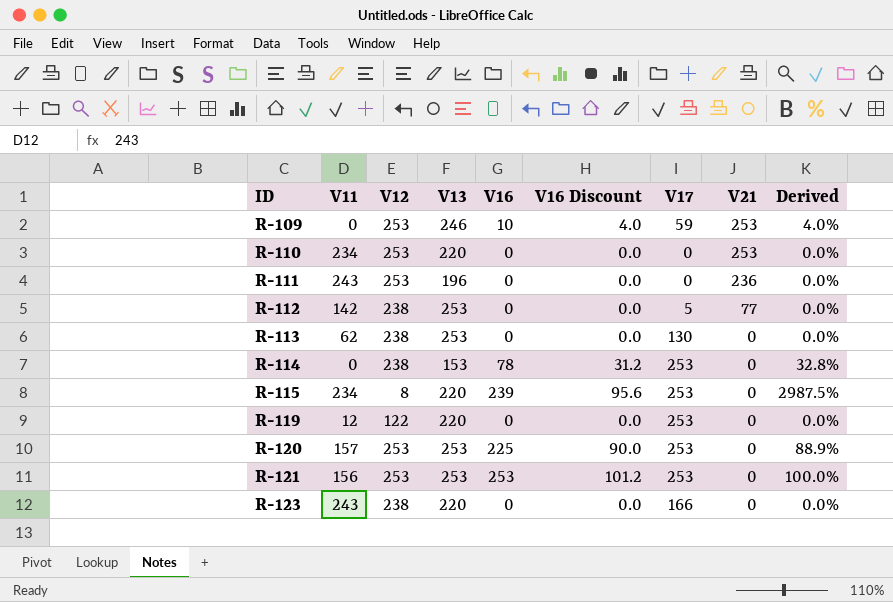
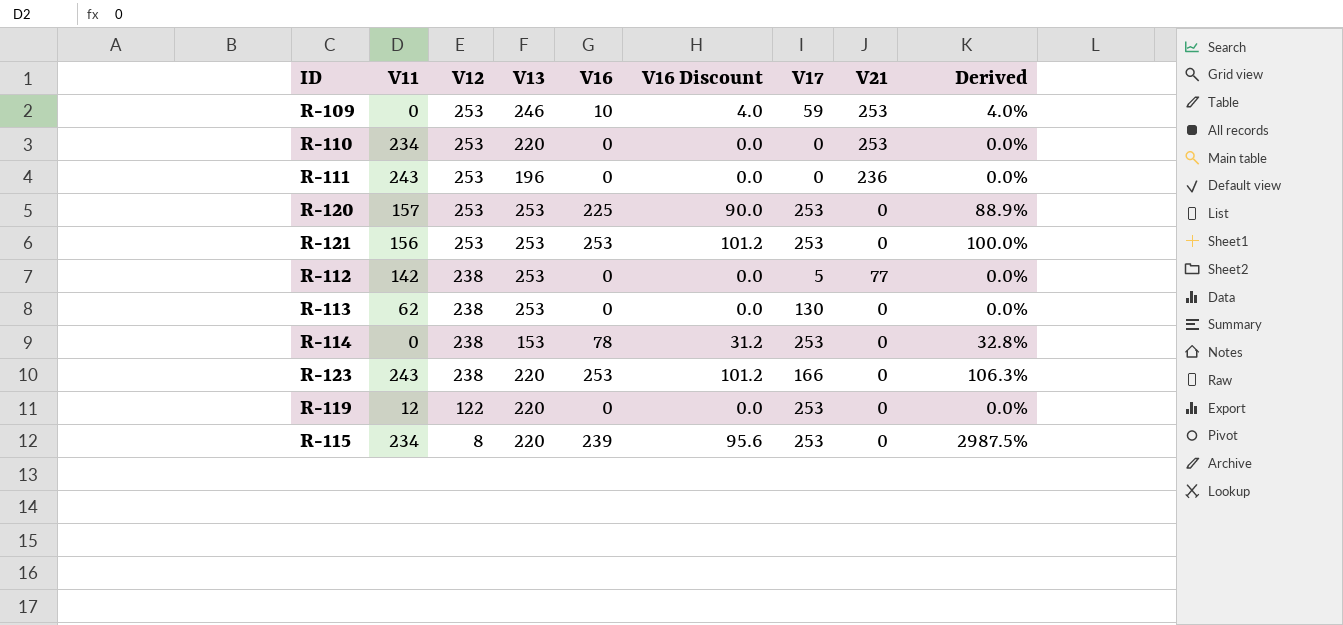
row order: ID ascending -> V12 descending
R-123 | V16: 0 -> 253
R-123 | V16 Discount: 0.0 -> 101.2
R-123 | Derived: 0.0% -> 106.3%

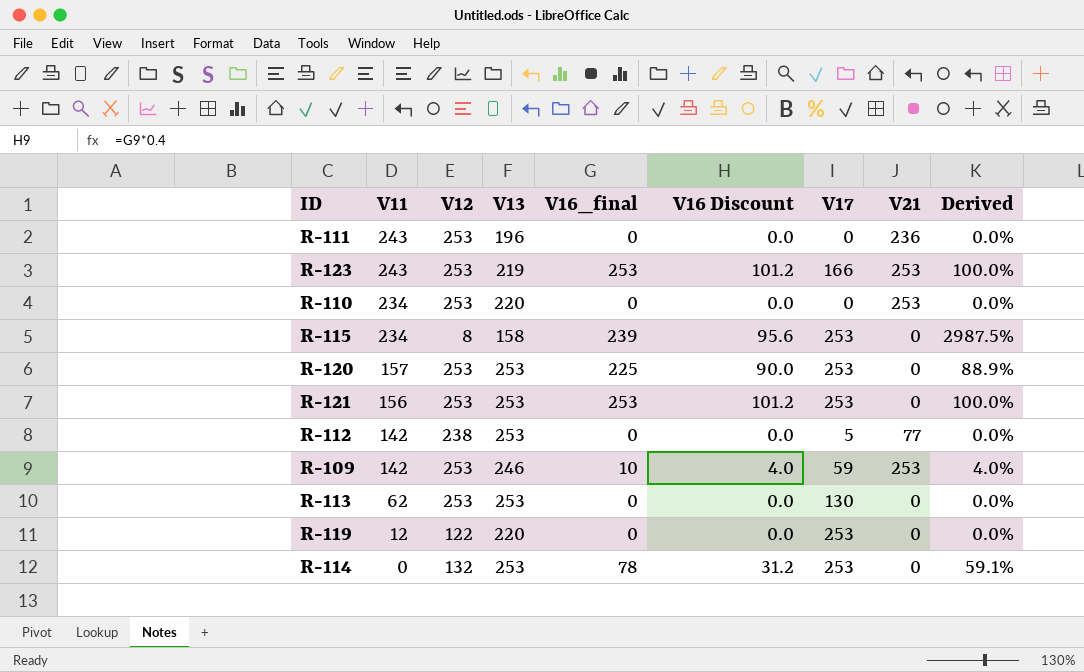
row order: V12 descending -> V11 descending
column name: V16 -> V16_final
R-123 | V12: 238 -> 253
R-123 | V13: 220 -> 219
R-123 | V21: 0 -> 253
R-123 | Derived: 106.3% -> 100.0%
R-115 | V13: 220 -> 158
R-109 | V11: 0 -> 142
R-113 | V12: 238 -> 253
R-114 | V12: 238 -> 132
R-114 | V13: 153 -> 253
R-114 | Derived: 32.8% -> 59.1%

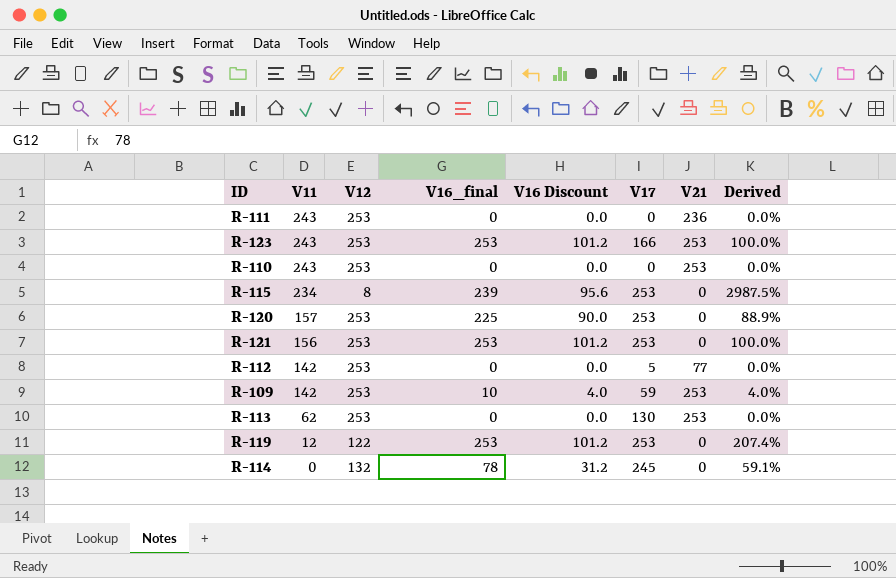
column V13 | position: 4 -> none
R-110 | V11: 234 -> 243
R-112 | V12: 238 -> 253
R-113 | V21: 0 -> 253
R-119 | V16_final: 0 -> 253
R-119 | V16 Discount: 0.0 -> 101.2
R-119 | Derived: 0.0% -> 207.4%
R-114 | V17: 253 -> 245

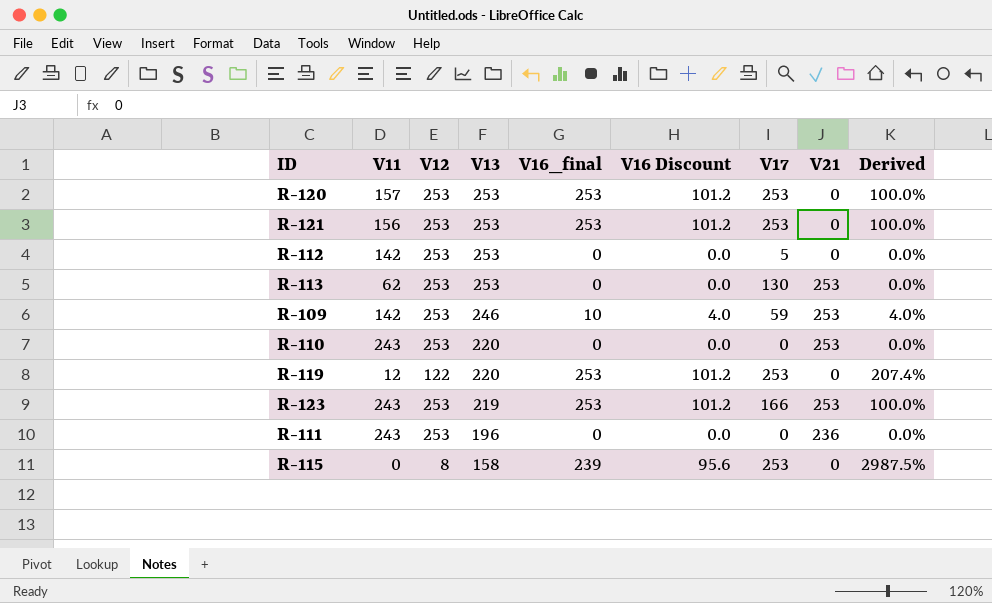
row order: V11 descending -> V13 descending
column V13 | position: none -> 4
row R-114: 0 | 132 | 78 | 31.2 | 245 | 0 | 59.1% -> none
R-120 | V16_final: 225 -> 253
R-120 | V16 Discount: 90.0 -> 101.2
R-120 | Derived: 88.9% -> 100.0%
R-112 | V21: 77 -> 0
R-115 | V11: 234 -> 0

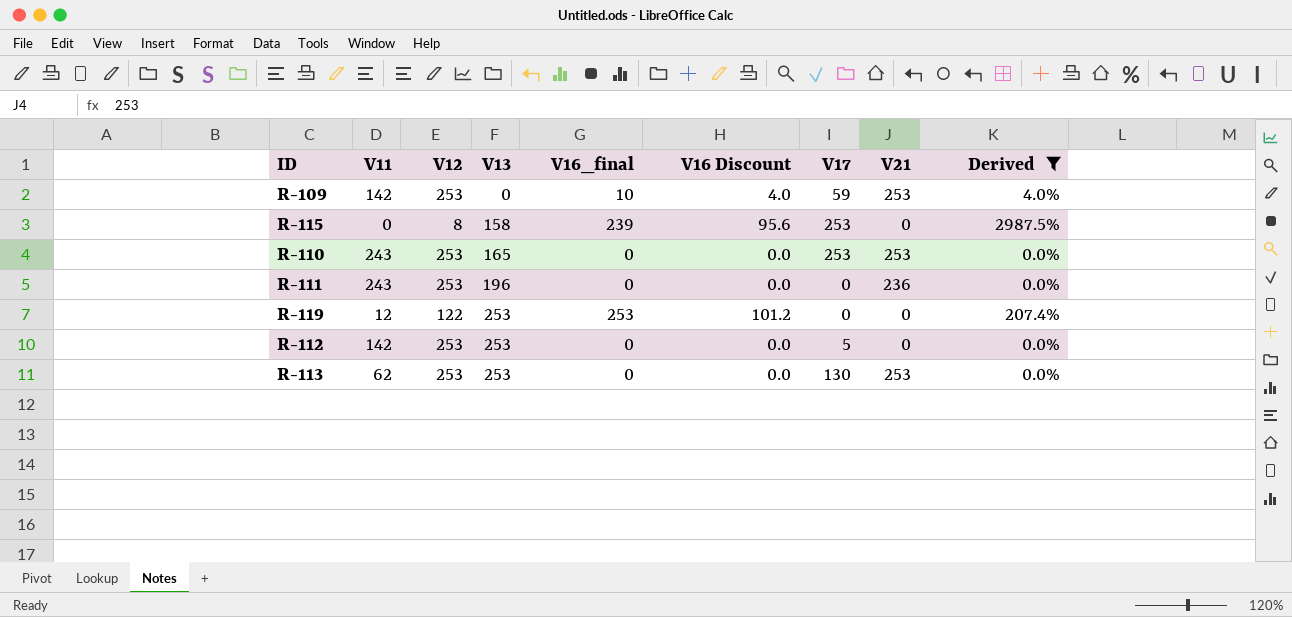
filter: none -> Derived != 100.0%
row order: V13 descending -> V13 ascending
R-109 | V13: 246 -> 0
R-110 | V13: 220 -> 165
R-110 | V17: 0 -> 253
R-119 | V13: 220 -> 253
R-119 | V17: 253 -> 0

